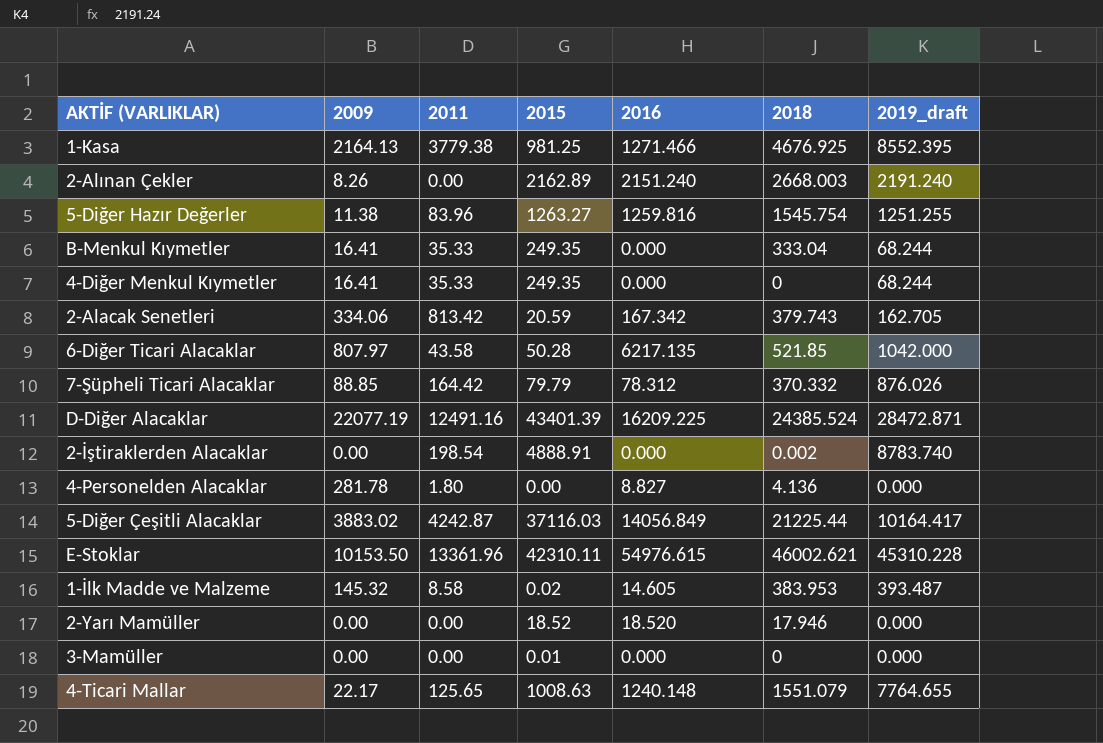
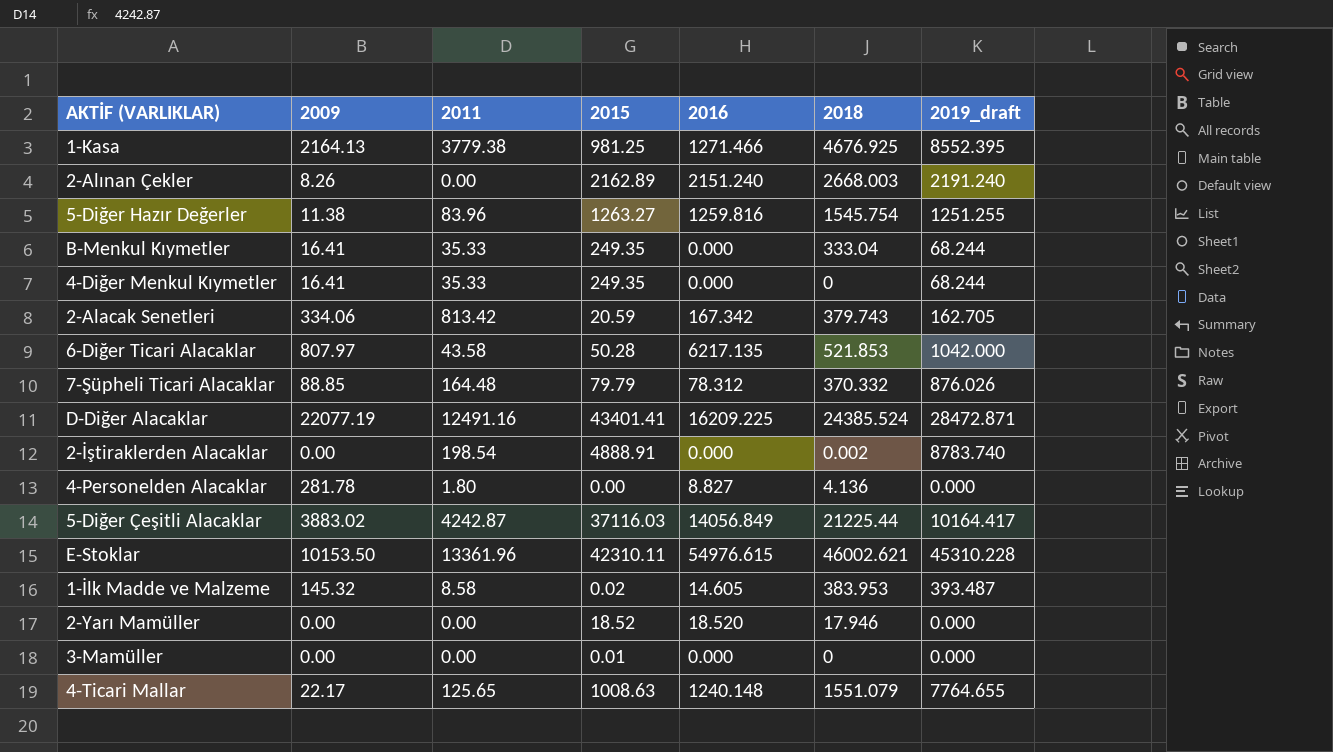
6-Diğer Ticari Alacaklar | 2018: 521.85 -> 521.853
7-Şüpheli Ticari Alacaklar | 2011: 164.42 -> 164.48
D-Diğer Alacaklar | 2015: 43401.39 -> 43401.41

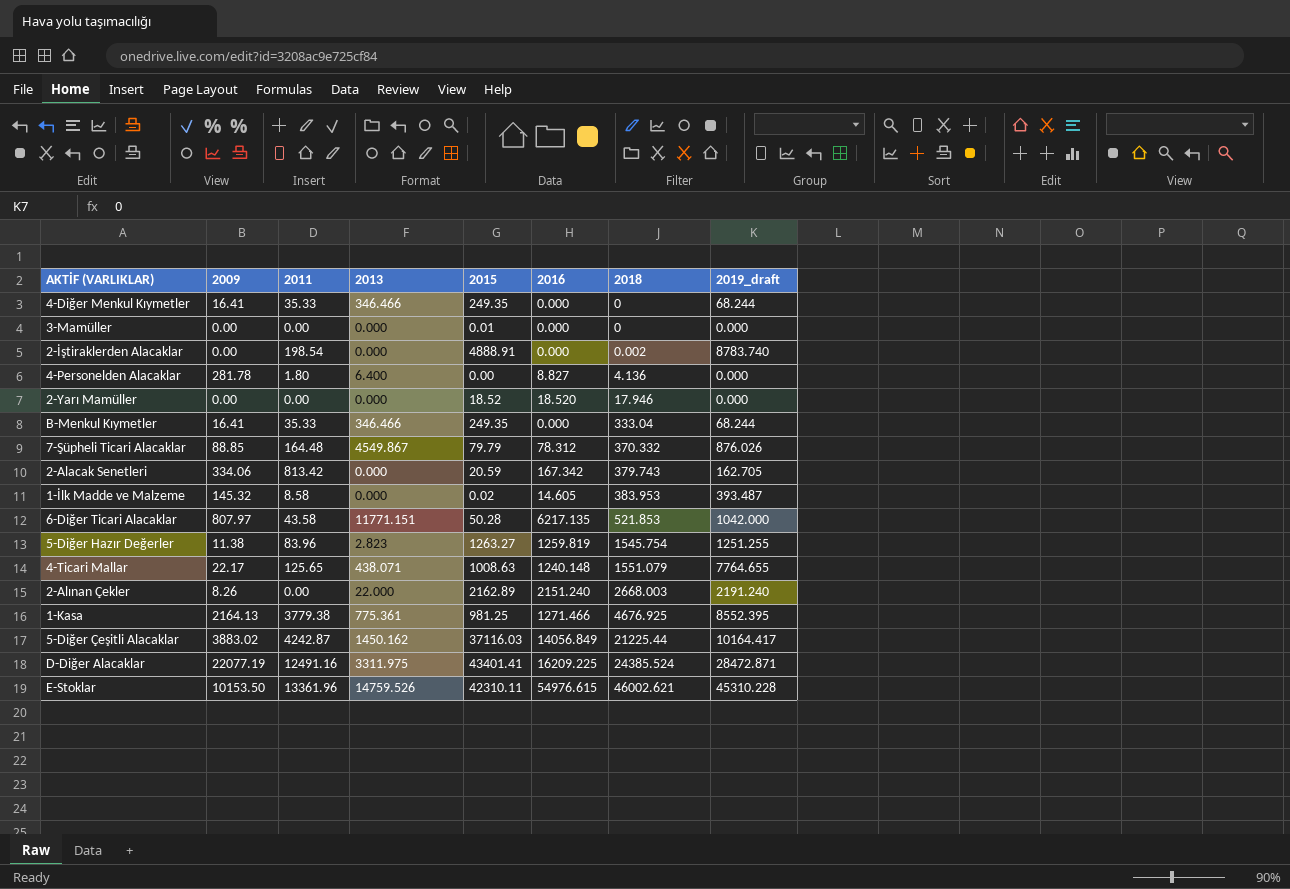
row order: none -> 2018 ascending
column 2013 | position: none -> 4
5-Diğer Hazır Değerler | 2016: 1259.816 -> 1259.819

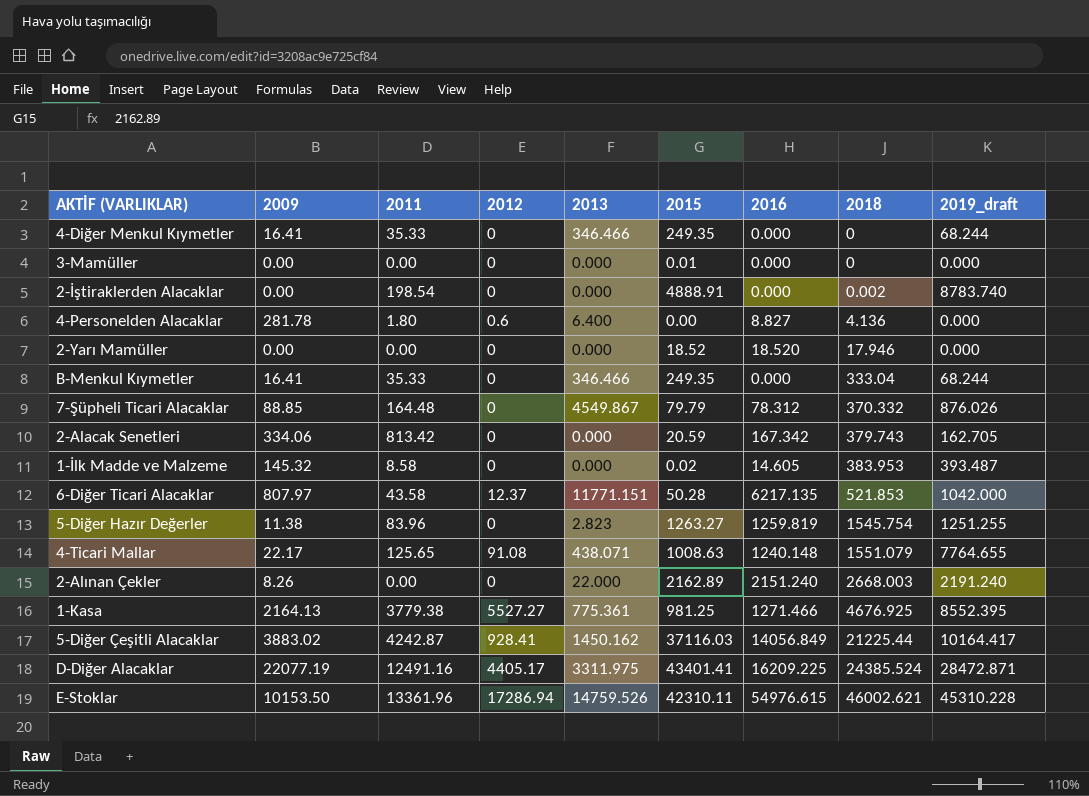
column 2012 | position: none -> 4

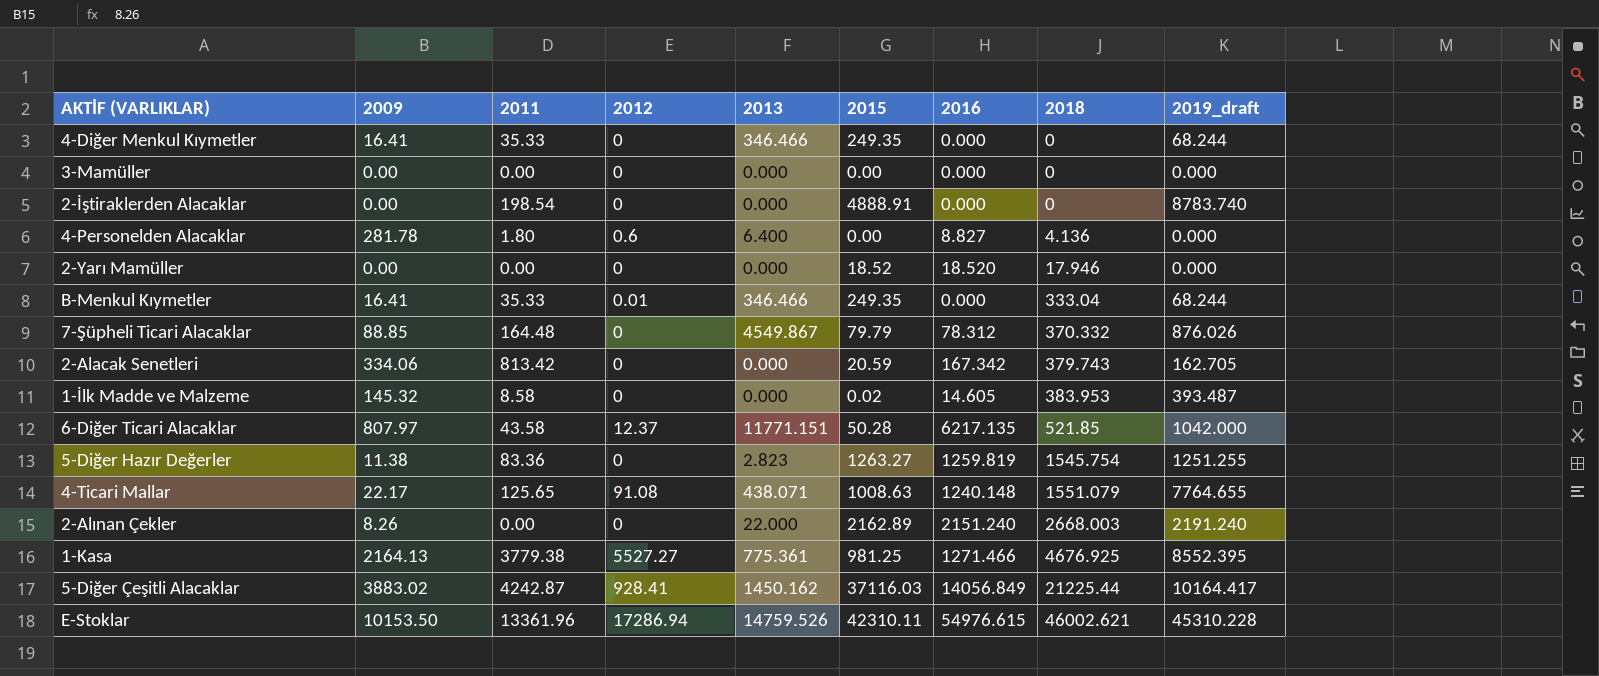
row D-Diğer Alacaklar: 22077.19 | 12491.16 | 4405.17 | 3311.975 | 43401.41 | 16209.225 | 24385.524 | 28472.871 -> none
3-Mamüller | 2015: 0.01 -> 0.00
2-İştiraklerden Alacaklar | 2018: 0.002 -> 0
B-Menkul Kıymetler | 2012: 0 -> 0.01
6-Diğer Ticari Alacaklar | 2018: 521.853 -> 521.85
5-Diğer Hazır Değerler | 2011: 83.96 -> 83.36

